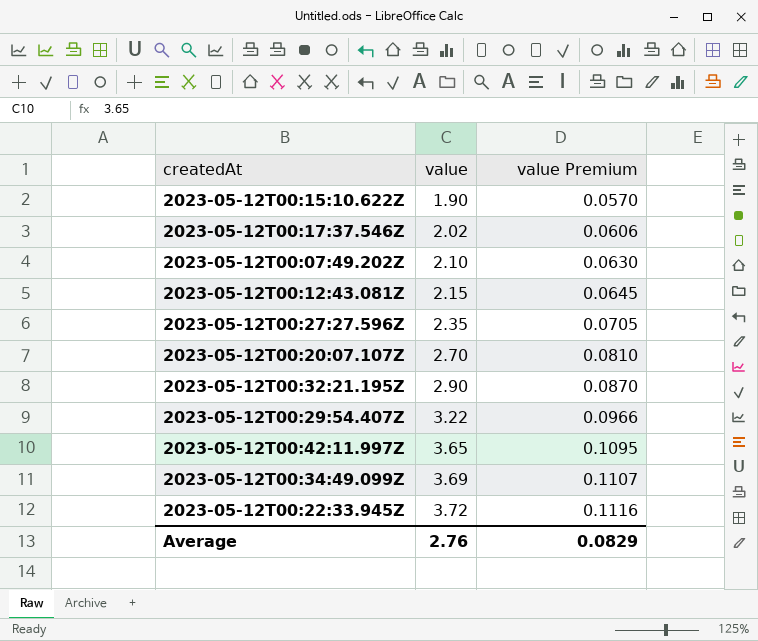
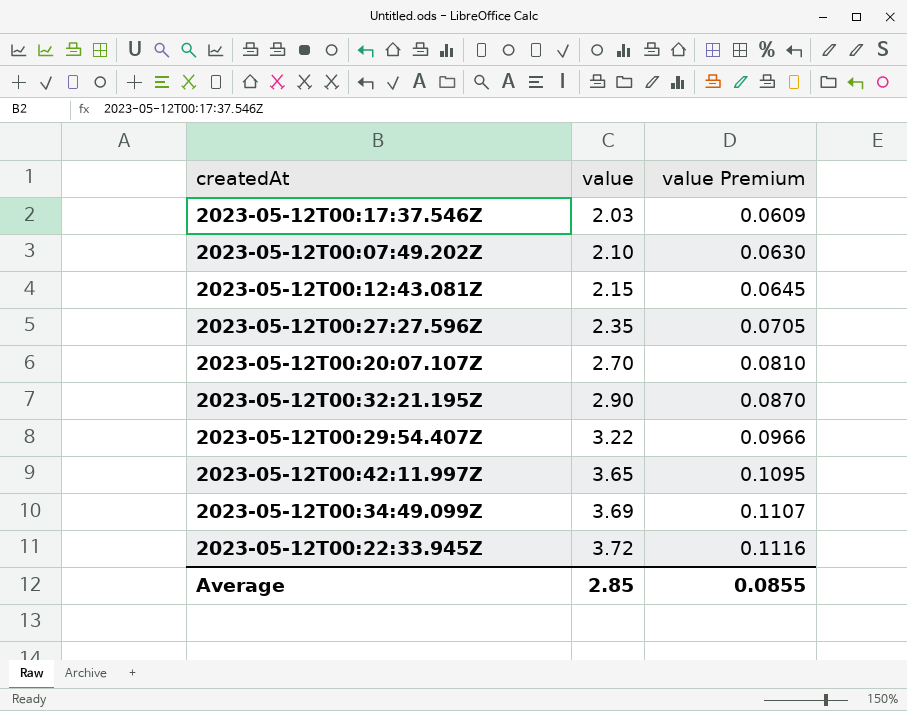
row 2023-05-12T00:15:10.622Z: 1.90 | 0.0570 -> none
2023-05-12T00:17:37.546Z | value: 2.02 -> 2.03
2023-05-12T00:17:37.546Z | value Premium: 0.0606 -> 0.0609
Average | value: 2.76 -> 2.85
Average | value Premium: 0.0829 -> 0.0855

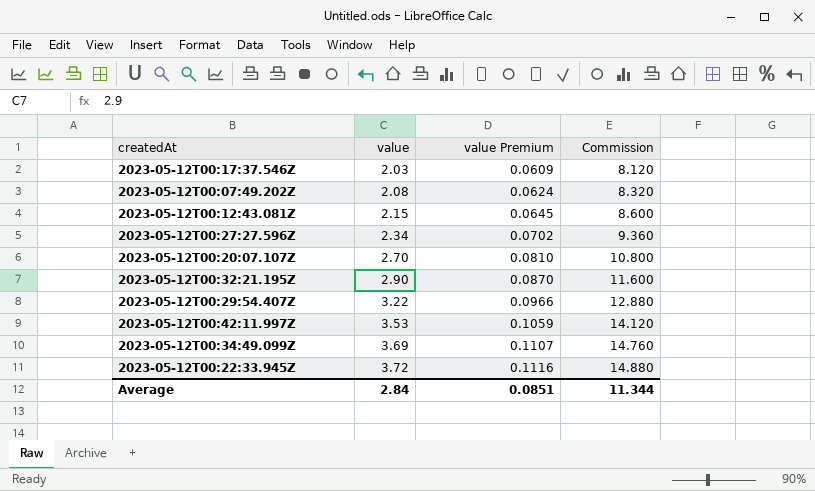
column Commission | formula: none -> [value] * 4
2023-05-12T00:07:49.202Z | value: 2.10 -> 2.08
2023-05-12T00:07:49.202Z | value Premium: 0.0630 -> 0.0624
2023-05-12T00:27:27.596Z | value: 2.35 -> 2.34
2023-05-12T00:27:27.596Z | value Premium: 0.0705 -> 0.0702
2023-05-12T00:42:11.997Z | value: 3.65 -> 3.53
2023-05-12T00:42:11.997Z | value Premium: 0.1095 -> 0.1059
Average | value: 2.85 -> 2.84
Average | value Premium: 0.0855 -> 0.0851

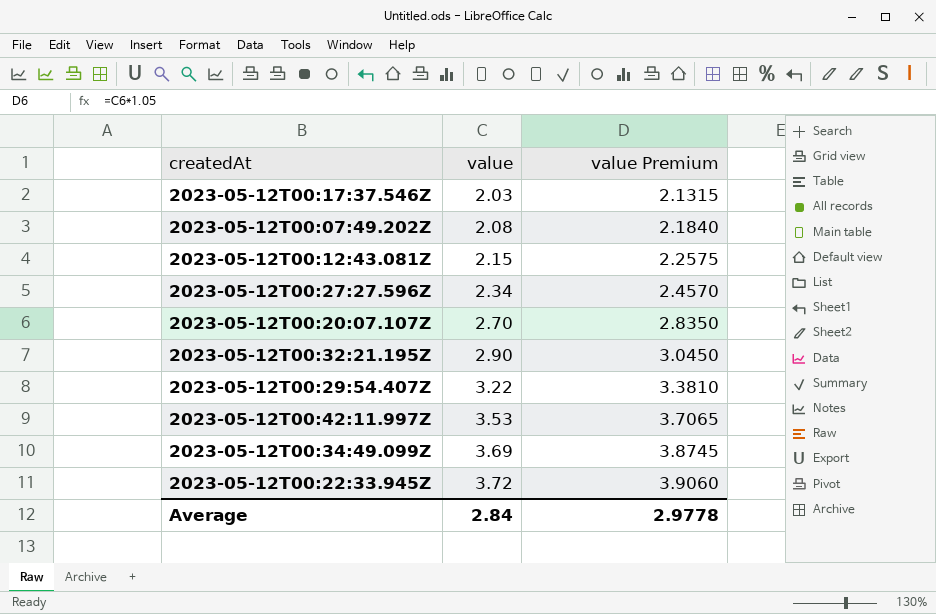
column Commission | formula: [value] * 4 -> none
column value Premium | formula: [value] * 0.03 -> [value] * 1.05
Average | value Premium: 0.0851 -> 2.9778

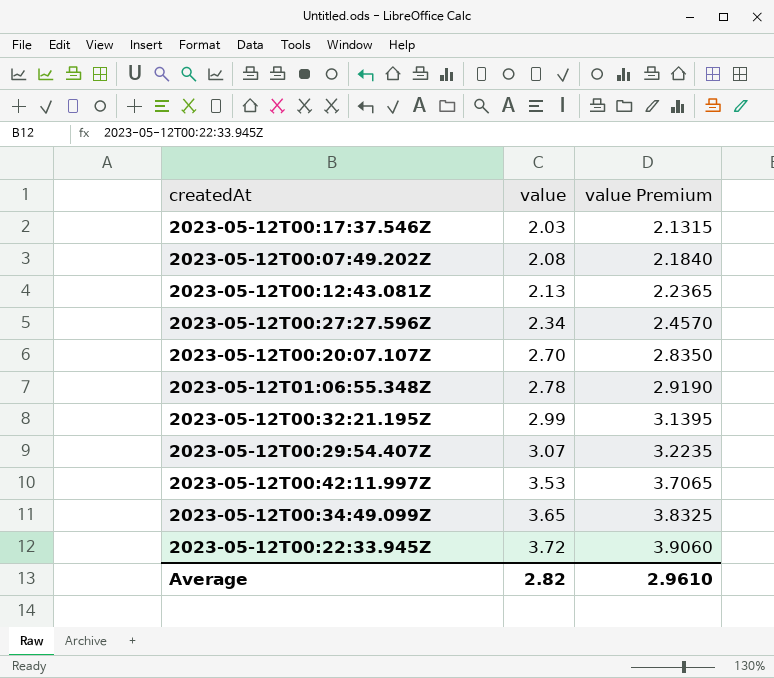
2023-05-12T00:12:43.081Z | value: 2.15 -> 2.13
2023-05-12T00:12:43.081Z | value Premium: 2.2575 -> 2.2365
row 2023-05-12T01:06:55.348Z: none -> 2.78 | 2.9190
2023-05-12T00:32:21.195Z | value: 2.90 -> 2.99
2023-05-12T00:32:21.195Z | value Premium: 3.0450 -> 3.1395
2023-05-12T00:29:54.407Z | value: 3.22 -> 3.07
2023-05-12T00:29:54.407Z | value Premium: 3.3810 -> 3.2235
2023-05-12T00:34:49.099Z | value: 3.69 -> 3.65
2023-05-12T00:34:49.099Z | value Premium: 3.8745 -> 3.8325
Average | value: 2.84 -> 2.82
Average | value Premium: 2.9778 -> 2.9610

